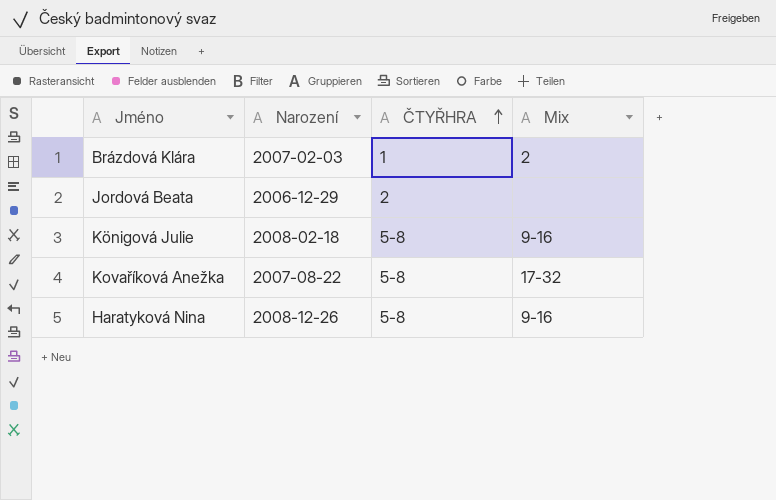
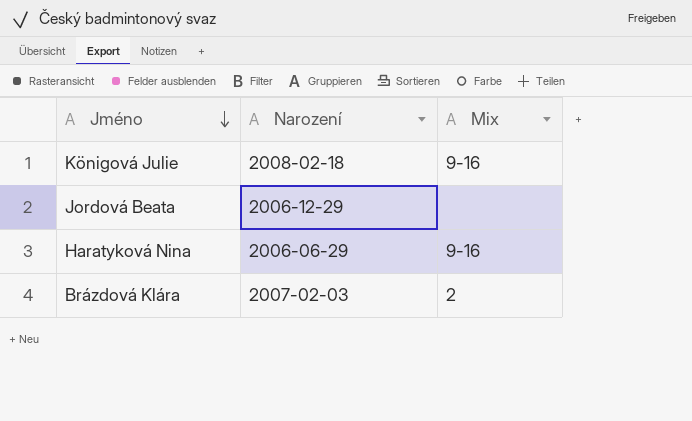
row order: ČTYŘHRA ascending -> Jméno descending
column ČTYŘHRA | position: 3 -> none
row Kovaříková Anežka: 2007-08-22 | 5-8 | 17-32 -> none
Haratyková Nina | Narození: 2008-12-26 -> 2006-06-29

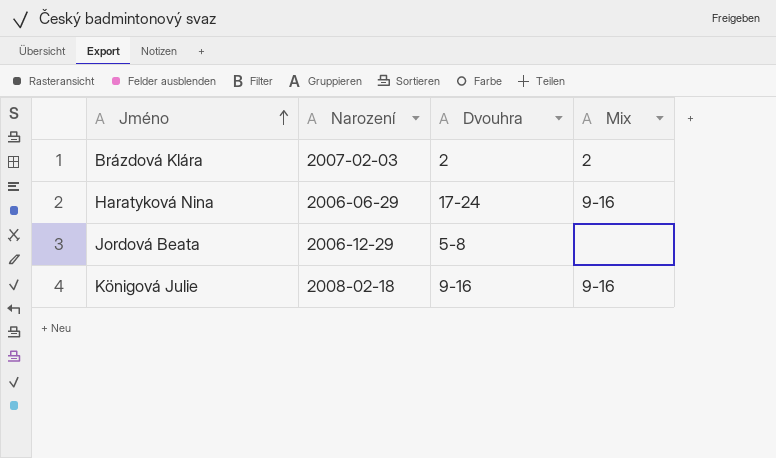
row order: Jméno descending -> Jméno ascending
column Dvouhra | position: none -> 3

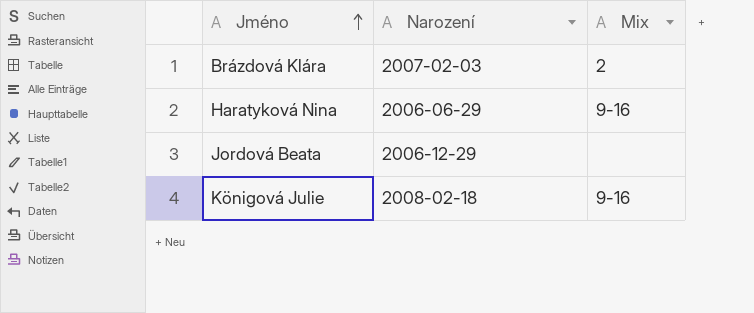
column Dvouhra | position: 3 -> none

